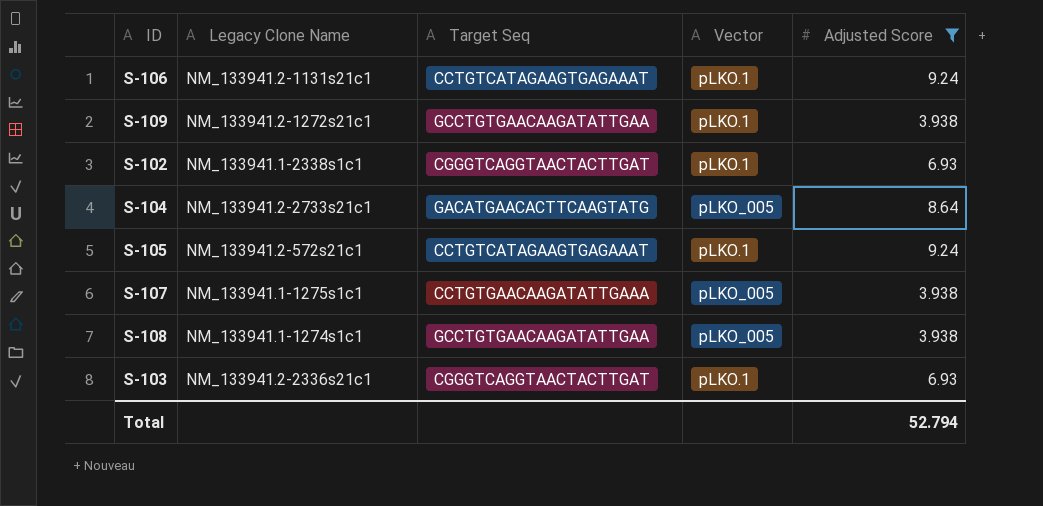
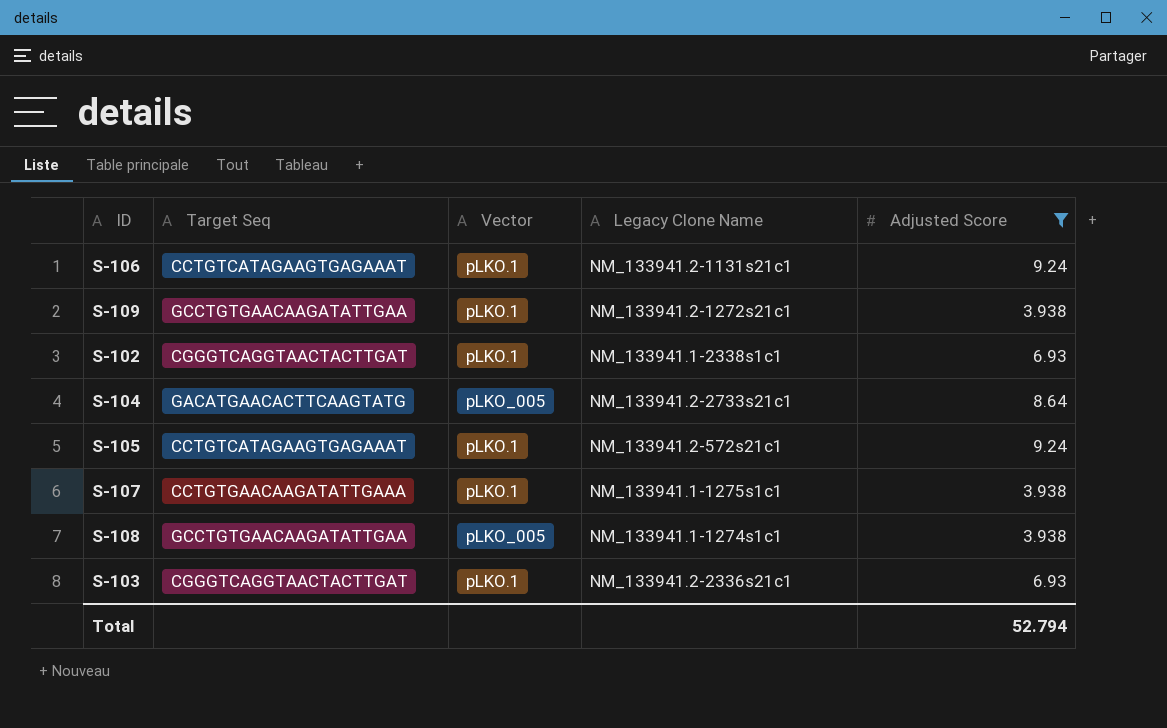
column Legacy Clone Name | position: 2 -> 4
S-107 | Vector: pLKO_005 -> pLKO.1

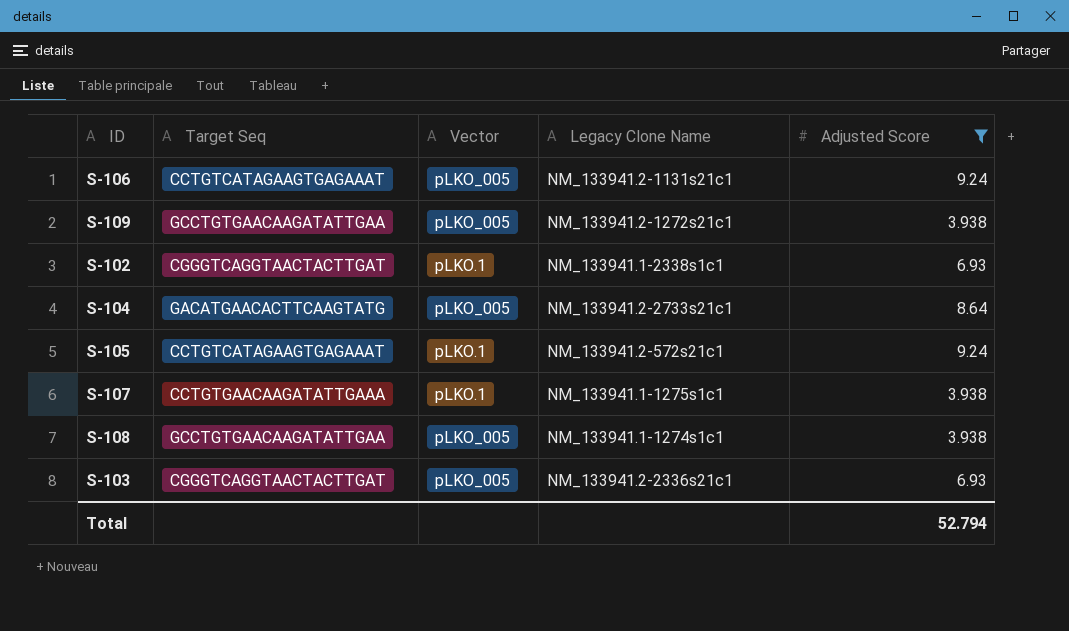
S-106 | Vector: pLKO.1 -> pLKO_005
S-109 | Vector: pLKO.1 -> pLKO_005
S-103 | Vector: pLKO.1 -> pLKO_005

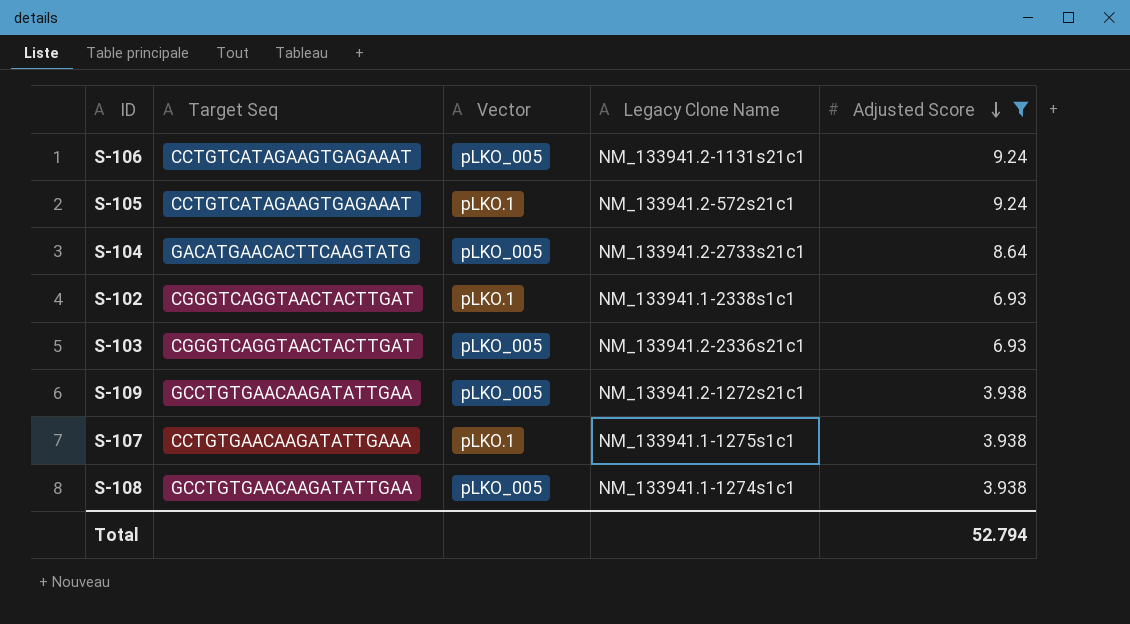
row order: none -> Adjusted Score descending

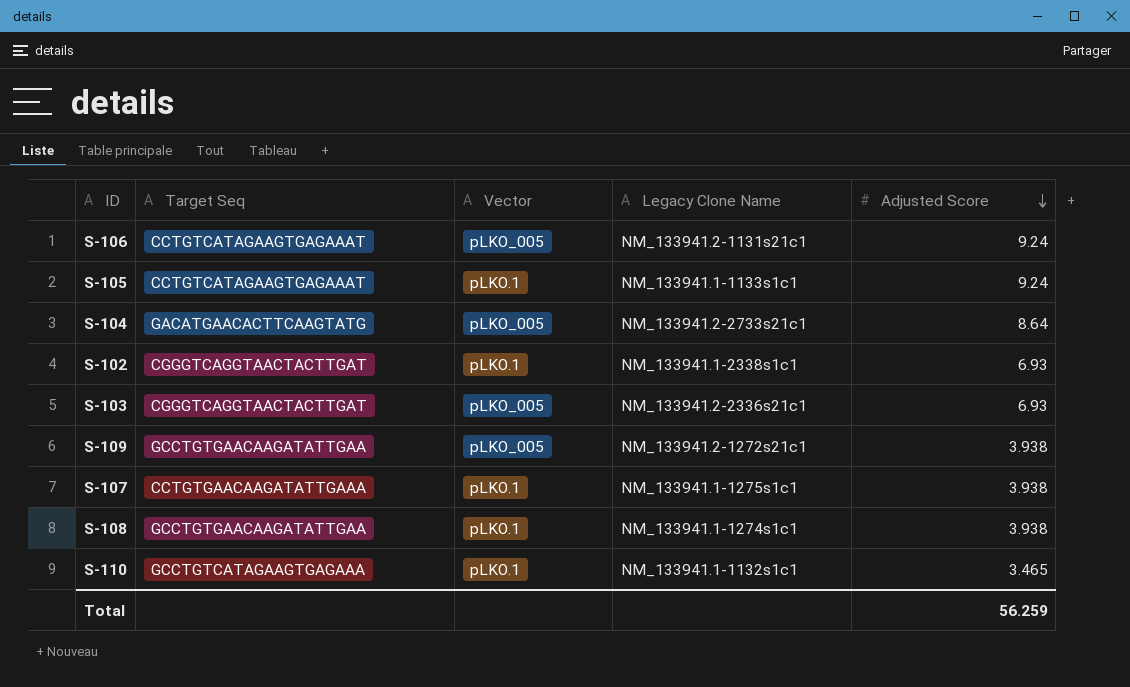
filter: Adjusted Score != 3.465 -> none
S-105 | Legacy Clone Name: NM_133941.2-572s21c1 -> NM_133941.1-1133s1c1
S-108 | Vector: pLKO_005 -> pLKO.1
Total | Adjusted Score: 52.794 -> 56.259

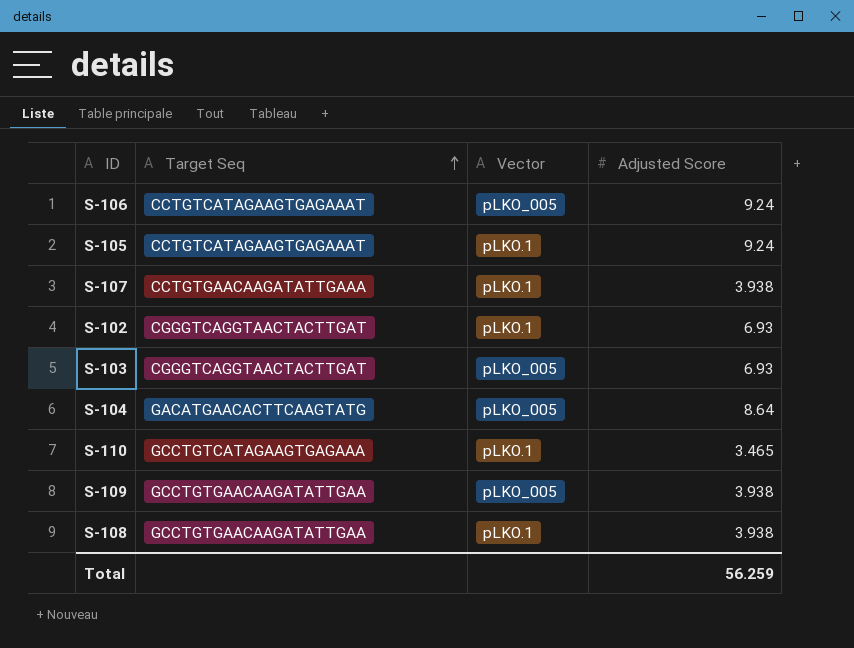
row order: Adjusted Score descending -> Target Seq ascending
column Legacy Clone Name | position: 4 -> none

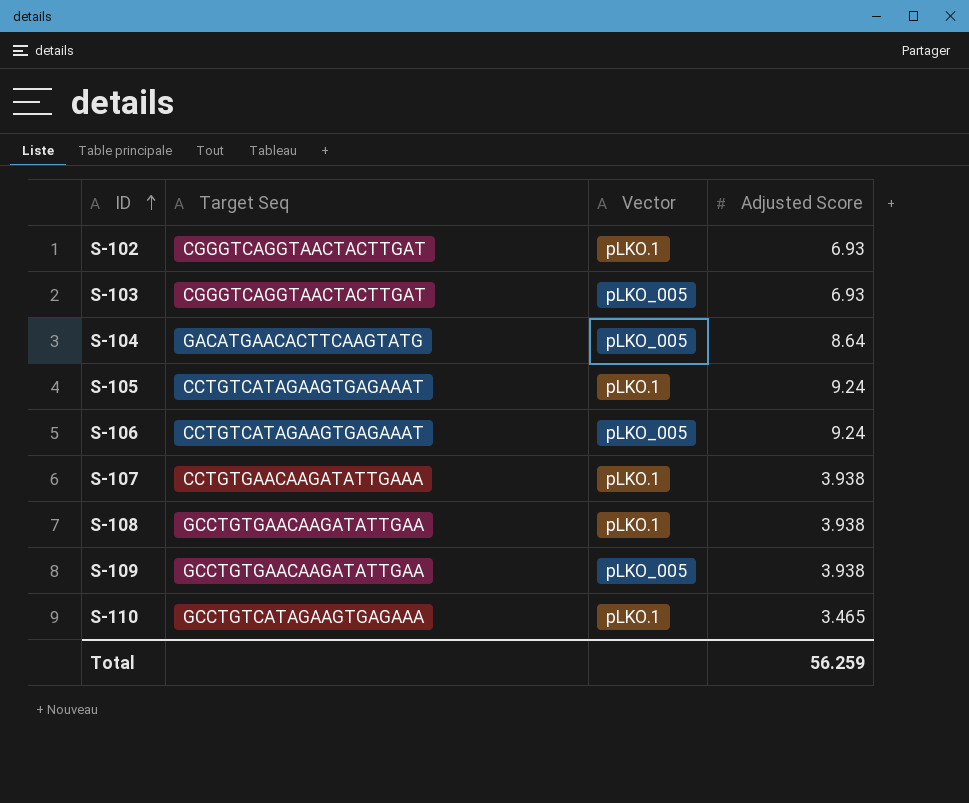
row order: Target Seq ascending -> ID ascending

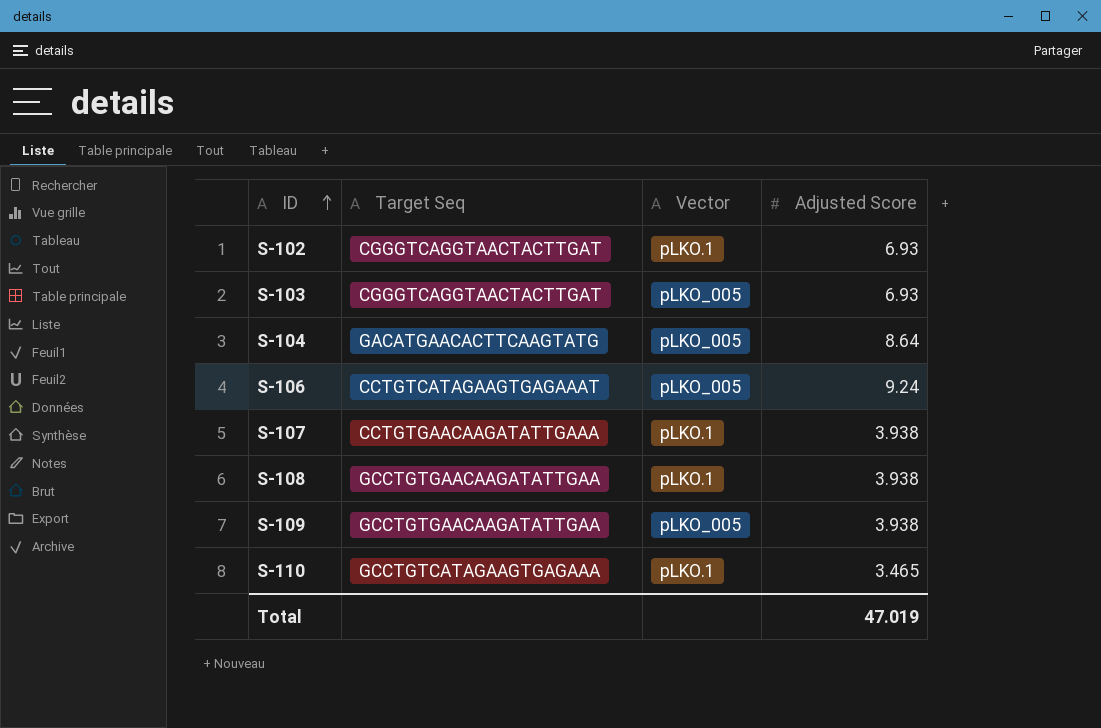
row S-105: CCTGTCATAGAAGTGAGAAAT | pLKO.1 | 9.24 -> none
Total | Adjusted Score: 56.259 -> 47.019

